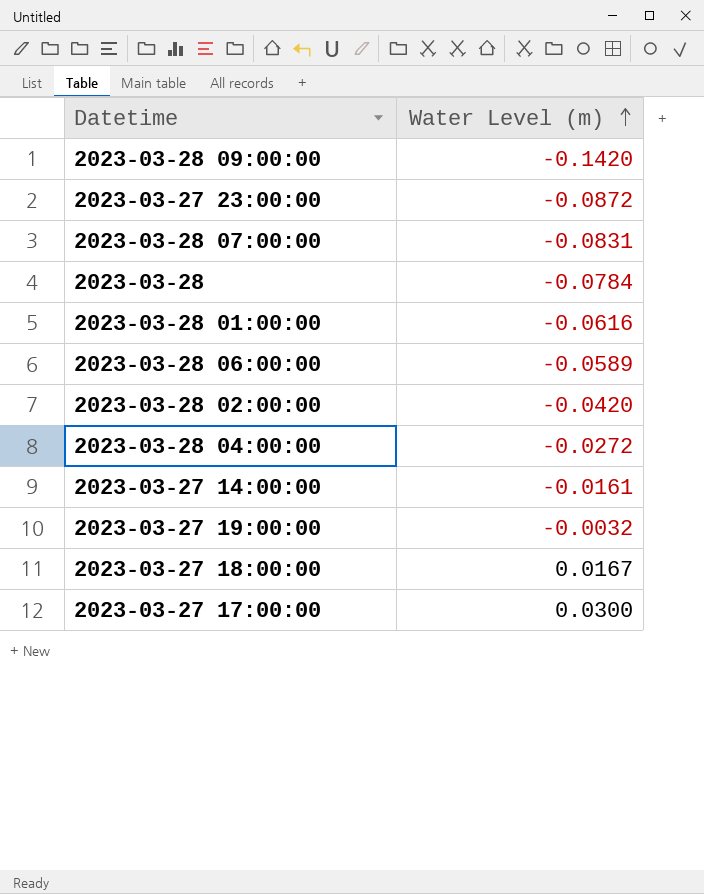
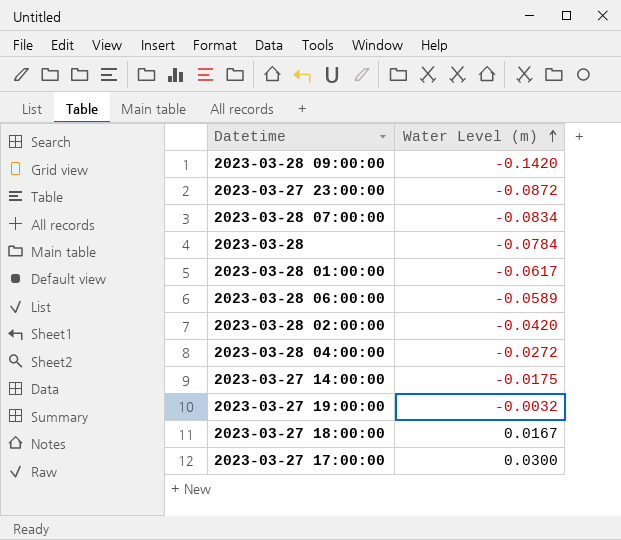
2023-03-28 07:00:00 | Water Level (m): -0.0831 -> -0.0834
2023-03-28 01:00:00 | Water Level (m): -0.0616 -> -0.0617
2023-03-27 14:00:00 | Water Level (m): -0.0161 -> -0.0175

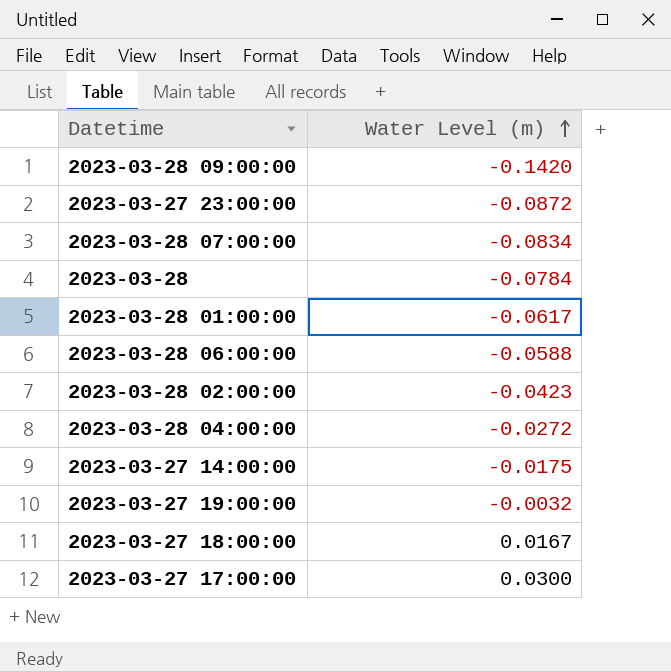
2023-03-28 06:00:00 | Water Level (m): -0.0589 -> -0.0588
2023-03-28 02:00:00 | Water Level (m): -0.0420 -> -0.0423

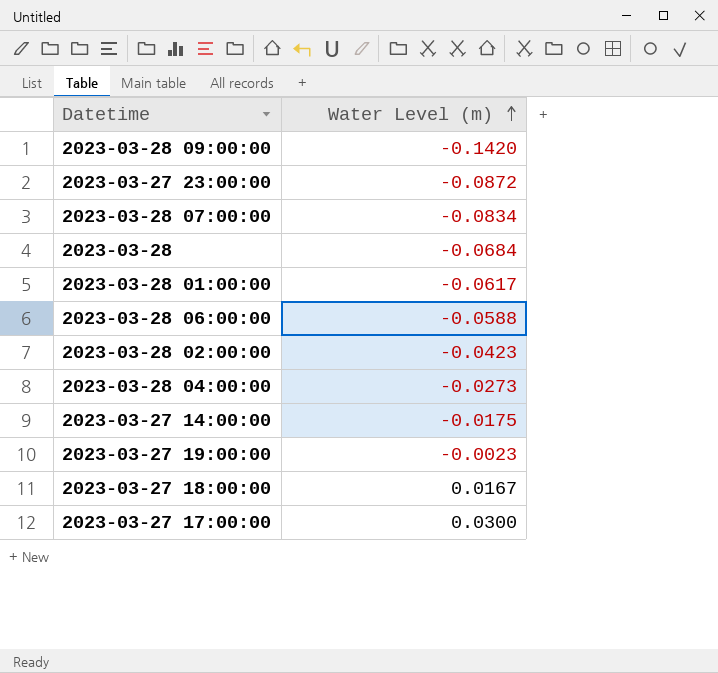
2023-03-28 | Water Level (m): -0.0784 -> -0.0684
2023-03-28 04:00:00 | Water Level (m): -0.0272 -> -0.0273
2023-03-27 19:00:00 | Water Level (m): -0.0032 -> -0.0023

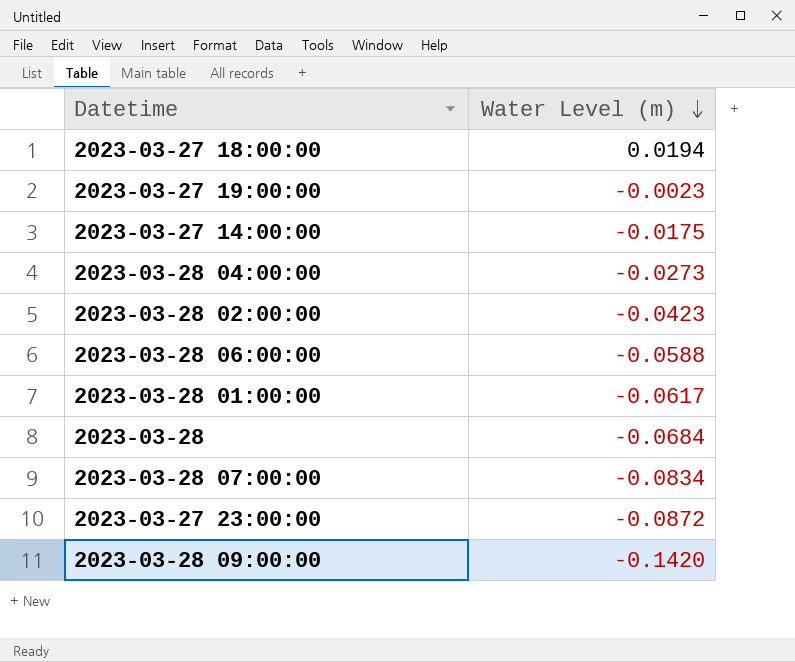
row order: Water Level (m) ascending -> Water Level (m) descending
row 2023-03-27 17:00:00: 0.0300 -> none
2023-03-27 18:00:00 | Water Level (m): 0.0167 -> 0.0194

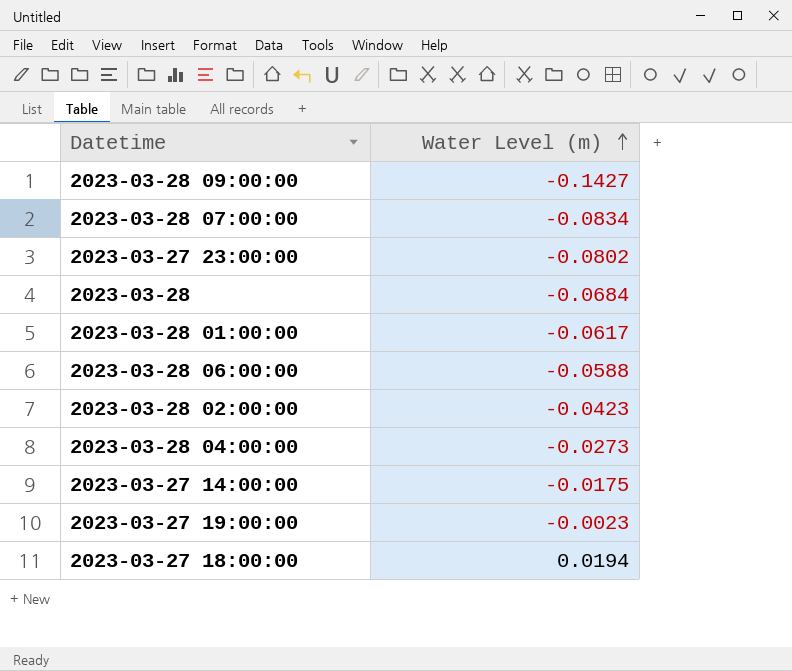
row order: Water Level (m) descending -> Water Level (m) ascending
2023-03-28 09:00:00 | Water Level (m): -0.1420 -> -0.1427
2023-03-27 23:00:00 | Water Level (m): -0.0872 -> -0.0802

